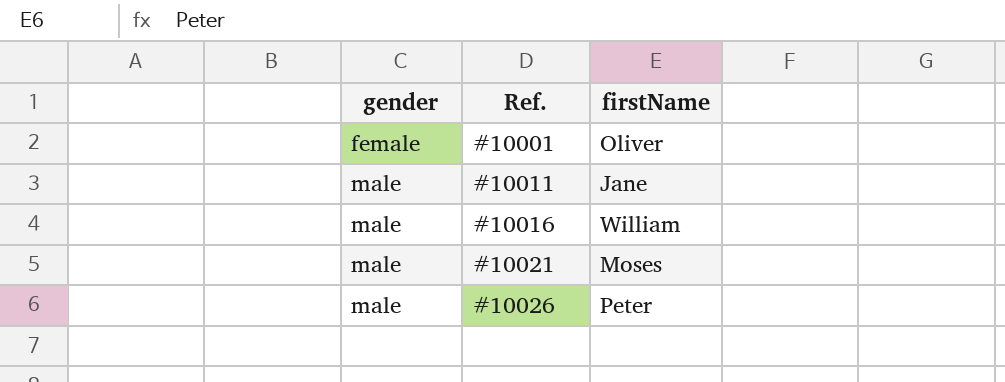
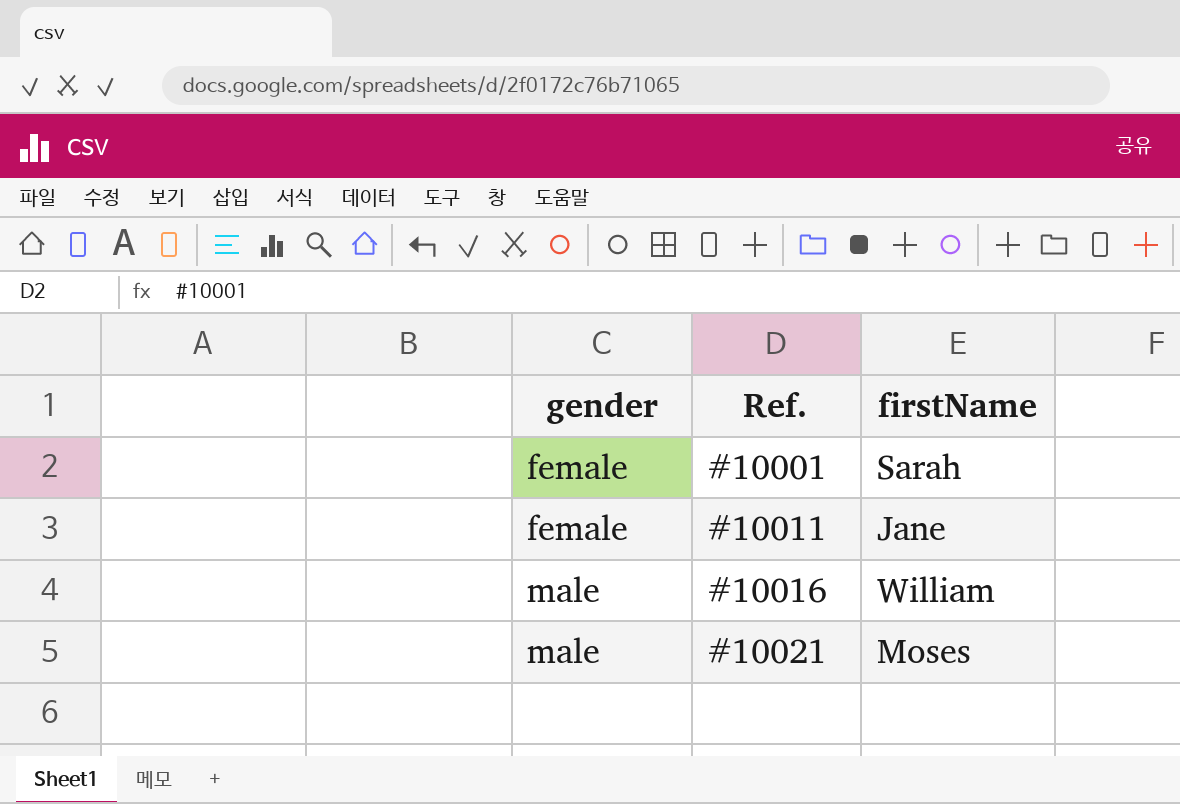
row #10026: male | Peter -> none
#10001 | firstName: Oliver -> Sarah
#10011 | gender: male -> female

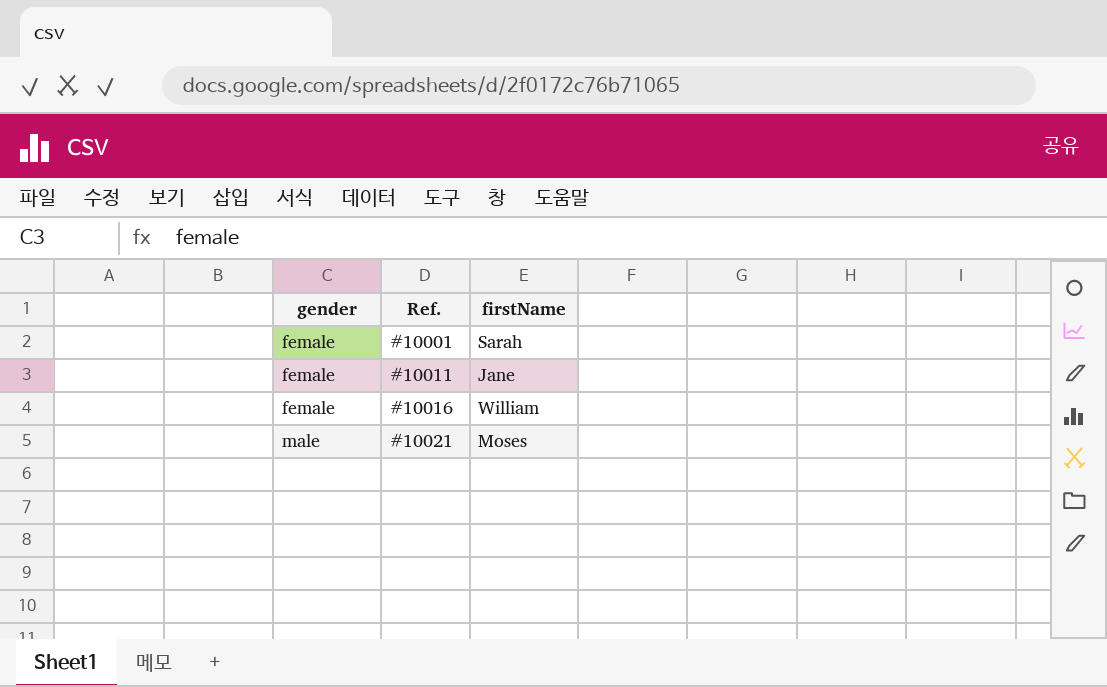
#10016 | gender: male -> female

